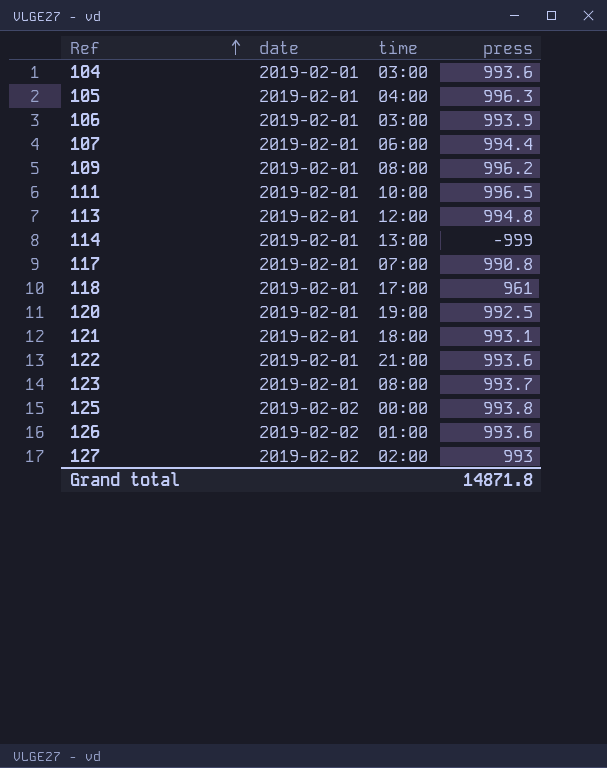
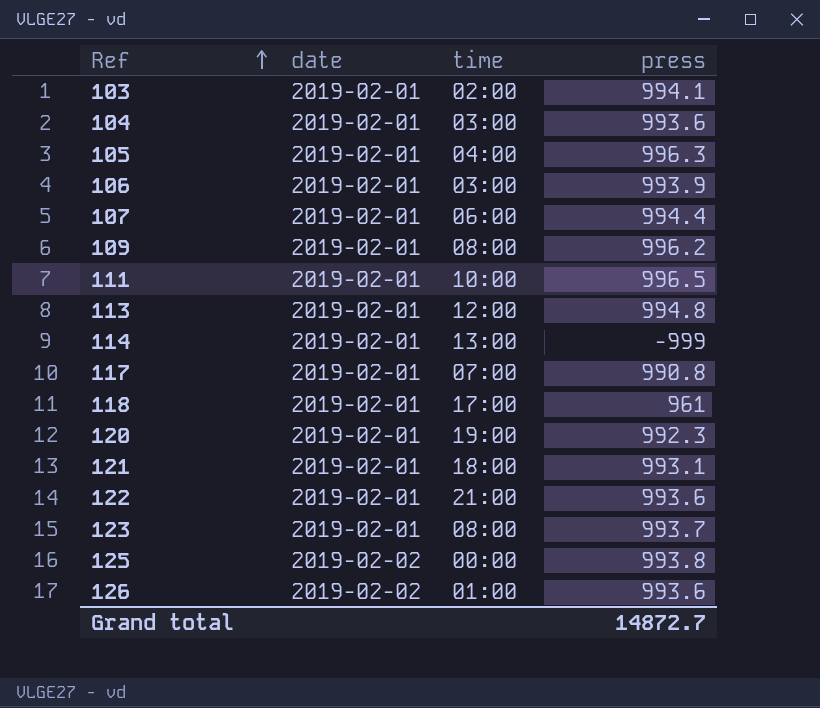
row 127: 2019-02-02 | 02:00 | 993 -> none
row 103: none -> 2019-02-01 | 02:00 | 994.1
120 | press: 992.5 -> 992.3
Grand total | press: 14871.8 -> 14872.7

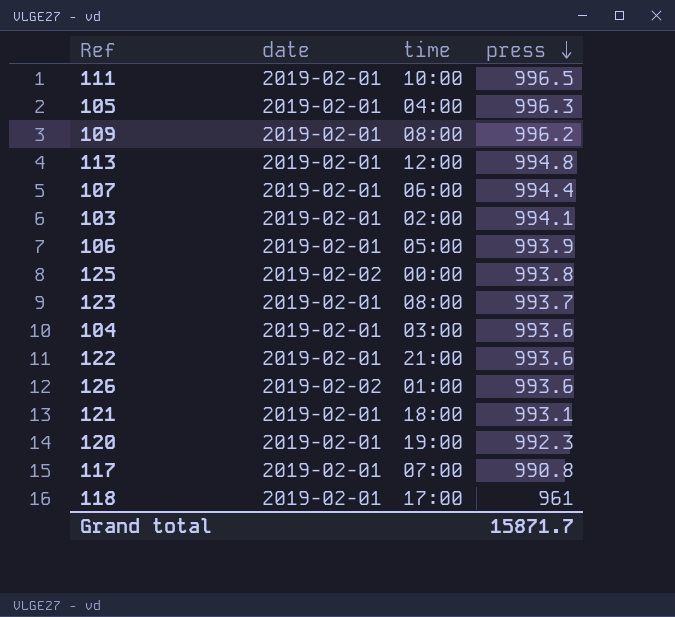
row order: Ref ascending -> press descending
row 114: 2019-02-01 | 13:00 | -999 -> none
106 | time: 03:00 -> 05:00
Grand total | press: 14872.7 -> 15871.7

